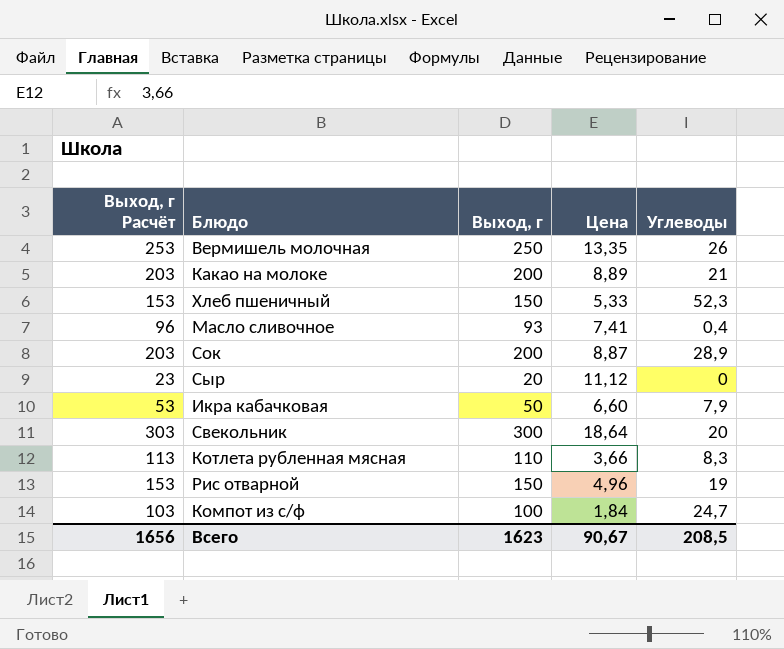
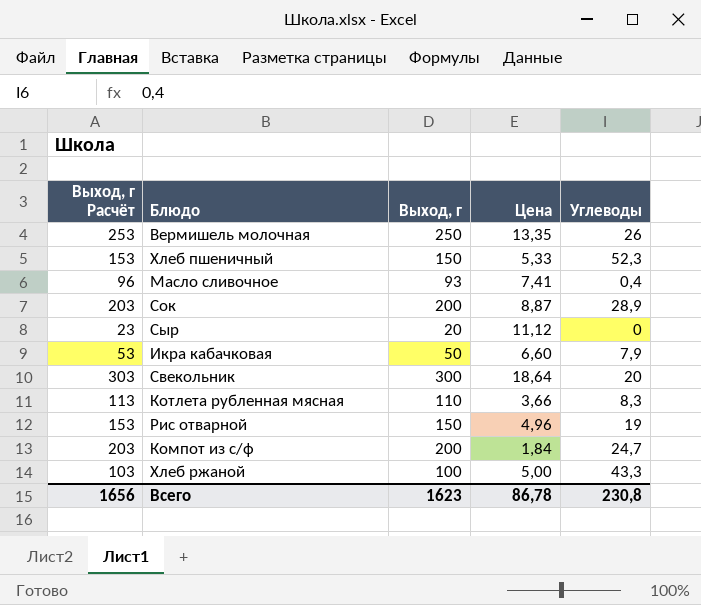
row Какао на молоке: 203 | 200 | 8,89 | 21 -> none
Компот из с/ф | Выход, г Расчёт: 103 -> 203
Компот из с/ф | Выход, г: 100 -> 200
row Хлеб ржаной: none -> 103 | 100 | 5,00 | 43,3
Всего | Цена: 90,67 -> 86,78
Всего | Углеводы: 208,5 -> 230,8

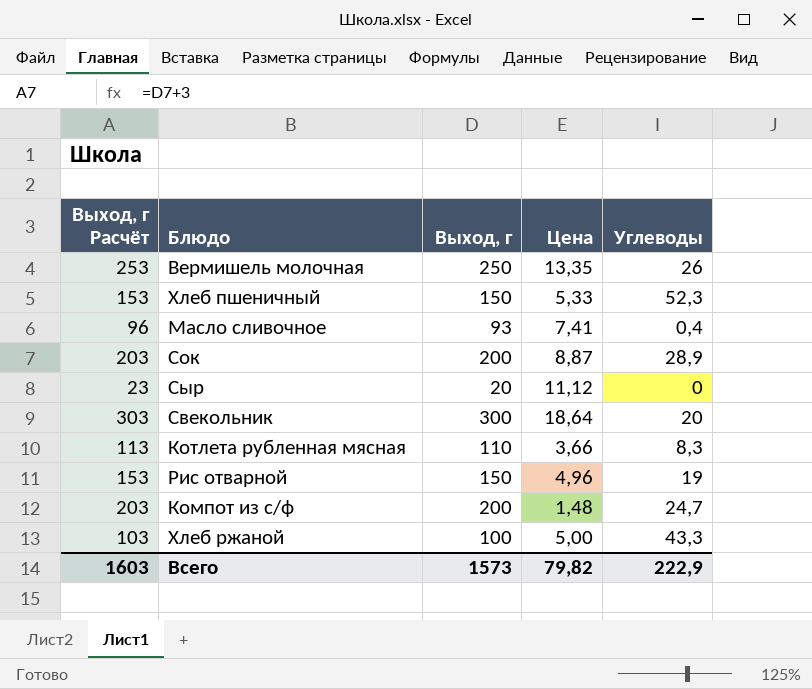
row Икра кабачковая: 53 | 50 | 6,60 | 7,9 -> none
Компот из с/ф | Цена: 1,84 -> 1,48
Всего | Выход, г Расчёт: 1656 -> 1603
Всего | Выход, г: 1623 -> 1573
Всего | Цена: 86,78 -> 79,82
Всего | Углеводы: 230,8 -> 222,9

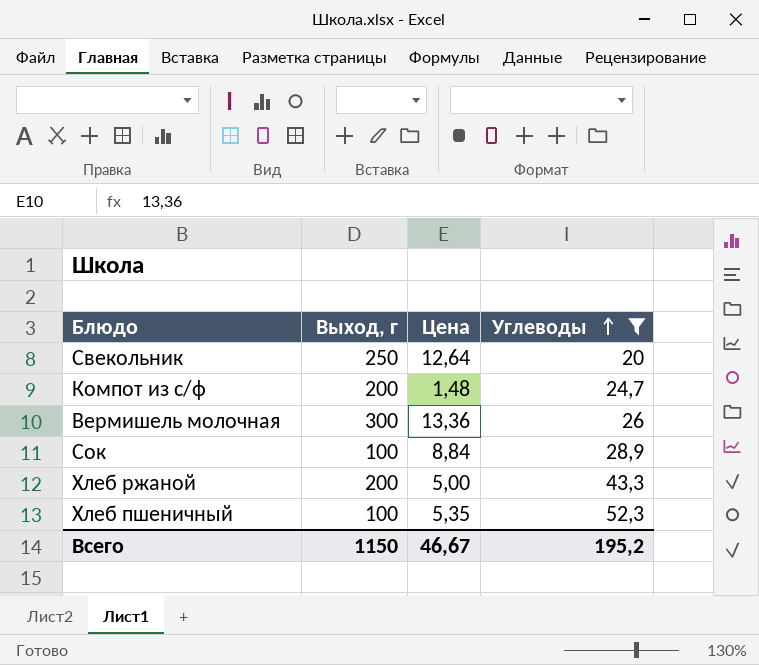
filter: none -> Углеводы >= 20
row order: none -> Углеводы ascending
column Выход, г Расчёт | formula: [Выход, г] + 3 -> none
Свекольник | Выход, г: 300 -> 250
Свекольник | Цена: 18,64 -> 12,64
Вермишель молочная | Выход, г: 250 -> 300
Вермишель молочная | Цена: 13,35 -> 13,36
Сок | Выход, г: 200 -> 100
Сок | Цена: 8,87 -> 8,84
Хлеб ржаной | Выход, г: 100 -> 200
Хлеб пшеничный | Выход, г: 150 -> 100
Хлеб пшеничный | Цена: 5,33 -> 5,35
Всего | Выход, г: 1573 -> 1150
Всего | Цена: 79,82 -> 46,67
Всего | Углеводы: 222,9 -> 195,2

